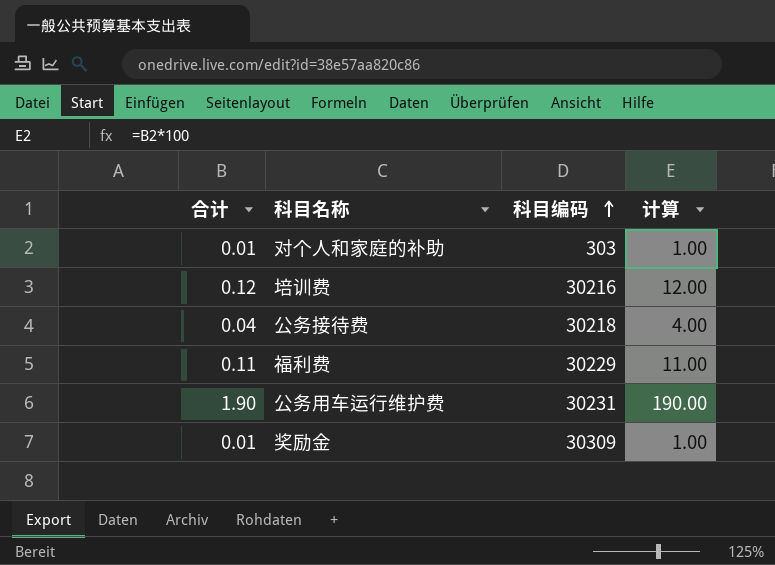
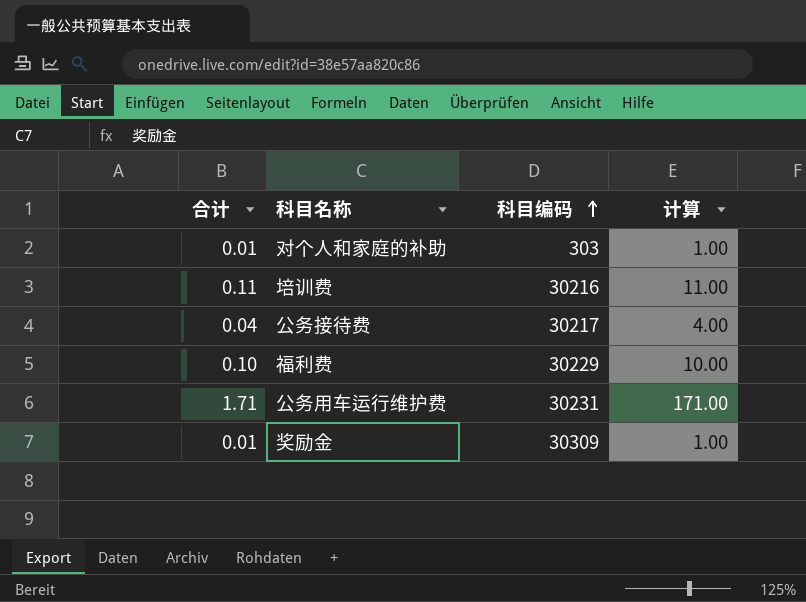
培训费 | 合计: 0.12 -> 0.11
培训费 | 计算: 12.00 -> 11.00
公务接待费 | 科目编码: 30218 -> 30217
福利费 | 合计: 0.11 -> 0.10
福利费 | 计算: 11.00 -> 10.00
公务用车运行维护费 | 合计: 1.90 -> 1.71
公务用车运行维护费 | 计算: 190.00 -> 171.00

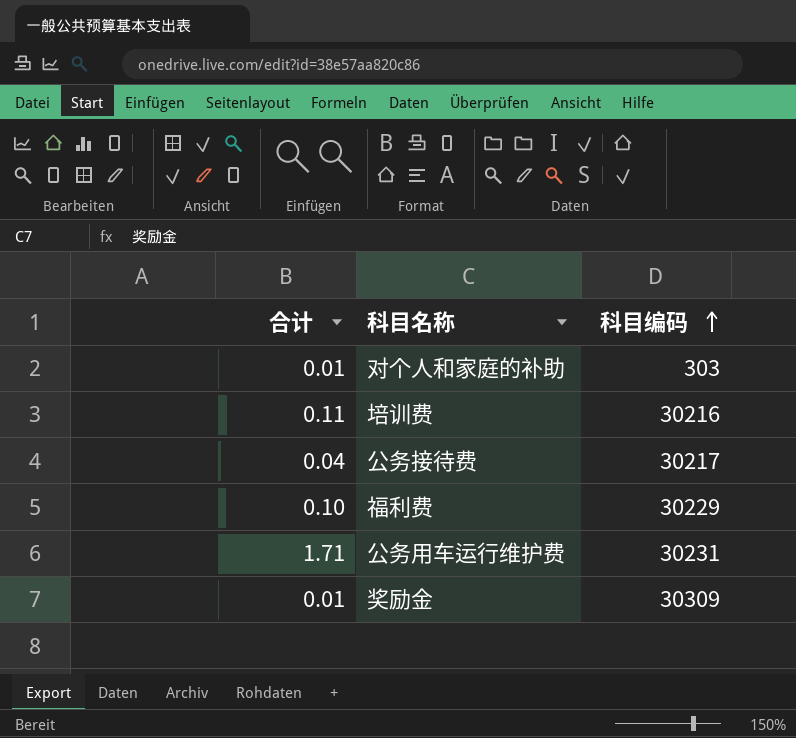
column 计算 | formula: [合计] * 100 -> none

